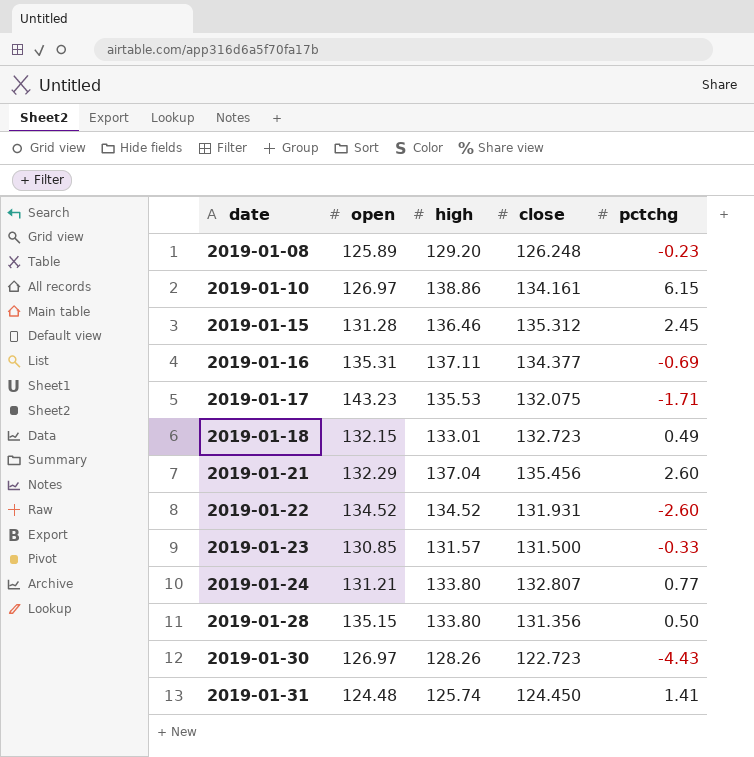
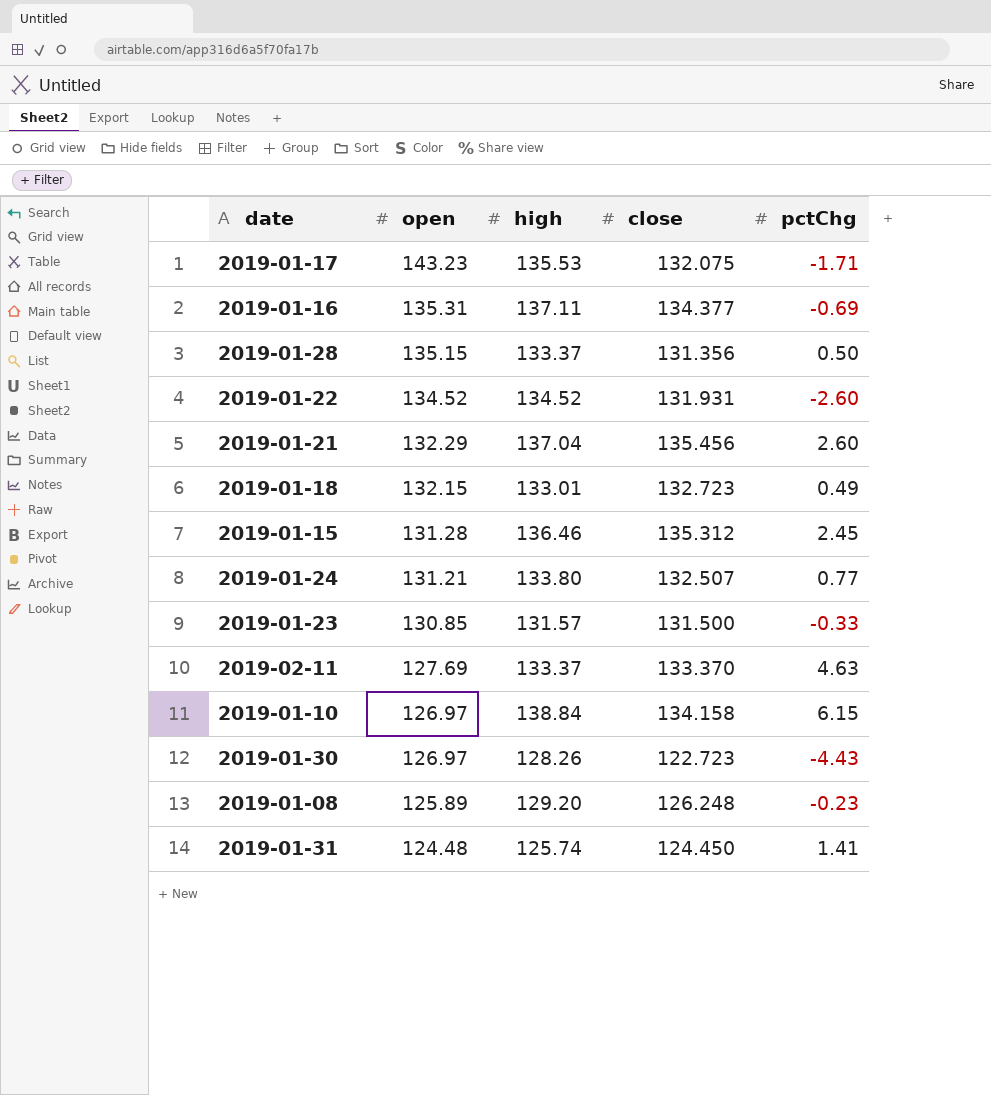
row order: date ascending -> open descending
column name: pctchg -> pctChg
2019-01-28 | high: 133.80 -> 133.37
2019-01-24 | close: 132.807 -> 132.507
row 2019-02-11: none -> 127.69 | 133.37 | 133.370 | 4.63
2019-01-10 | high: 138.86 -> 138.84
2019-01-10 | close: 134.161 -> 134.158

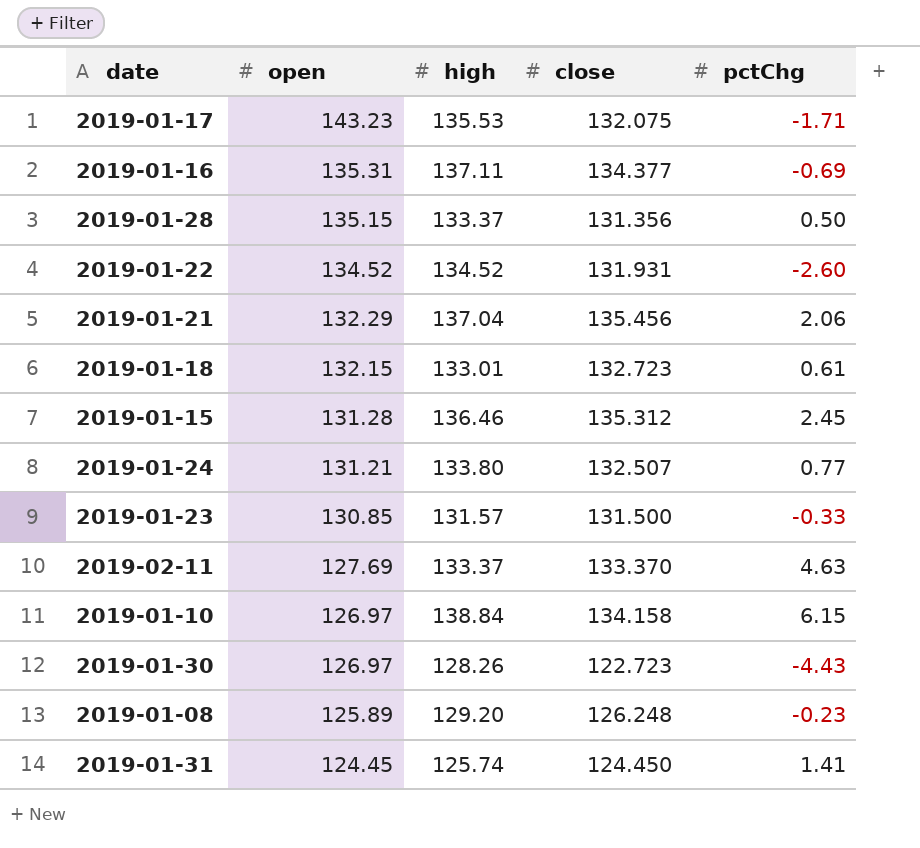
2019-01-21 | pctChg: 2.60 -> 2.06
2019-01-18 | pctChg: 0.49 -> 0.61
2019-01-31 | open: 124.48 -> 124.45

